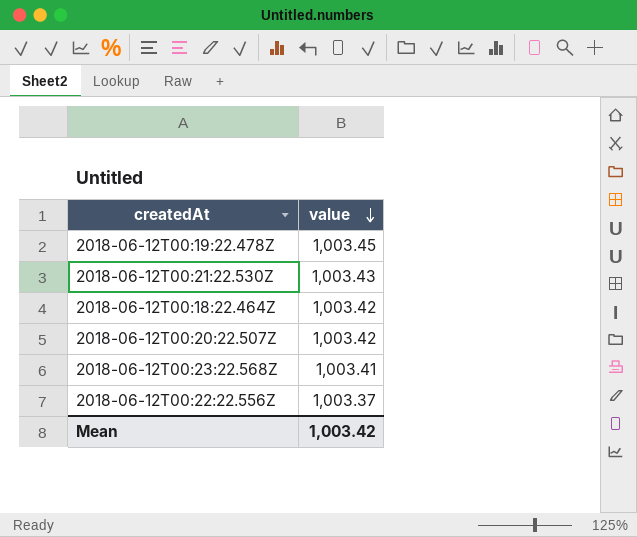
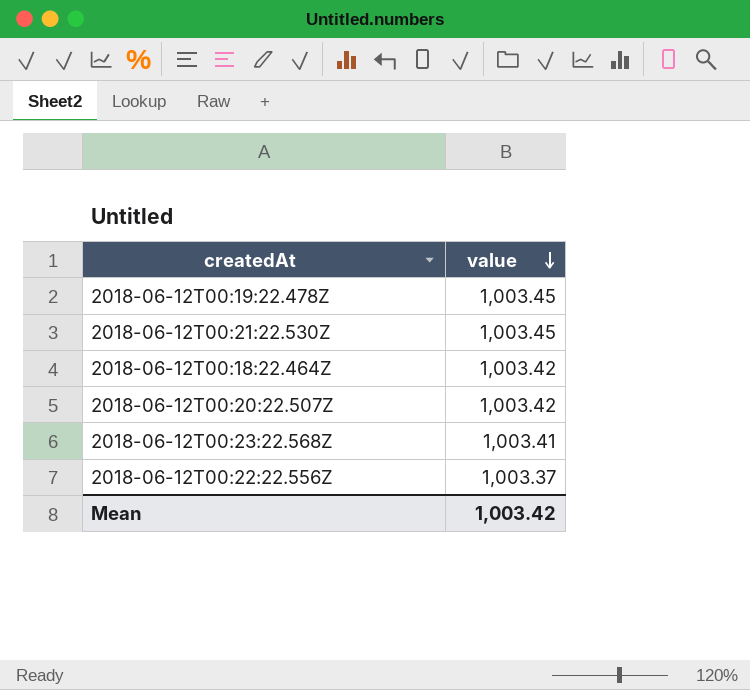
2018-06-12T00:21:22.530Z | value: 1,003.43 -> 1,003.45

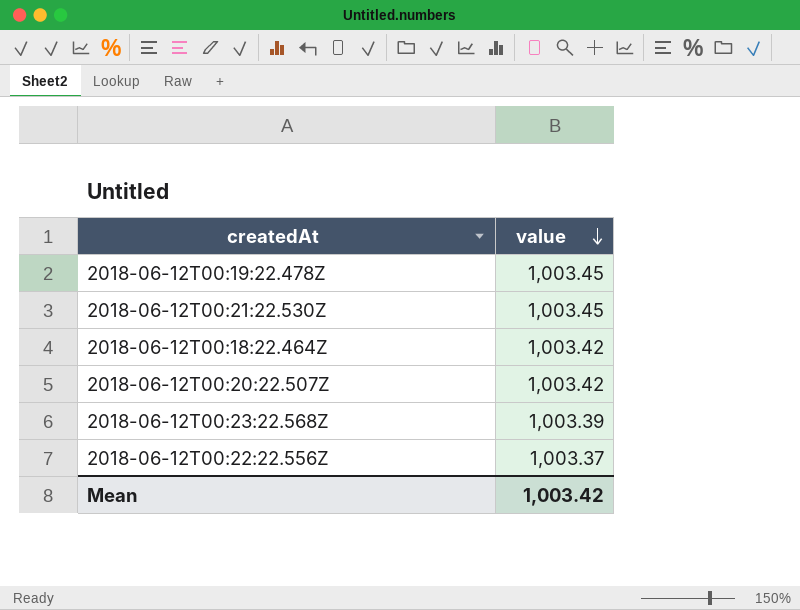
2018-06-12T00:23:22.568Z | value: 1,003.41 -> 1,003.39

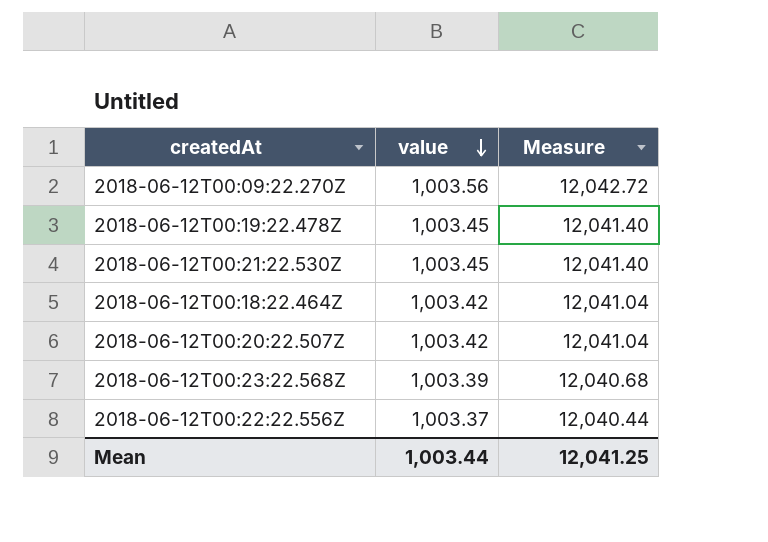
column Measure | formula: none -> [value] * 12
row 2018-06-12T00:09:22.270Z: none -> 1,003.56 | 12,042.72
Mean | value: 1,003.42 -> 1,003.44

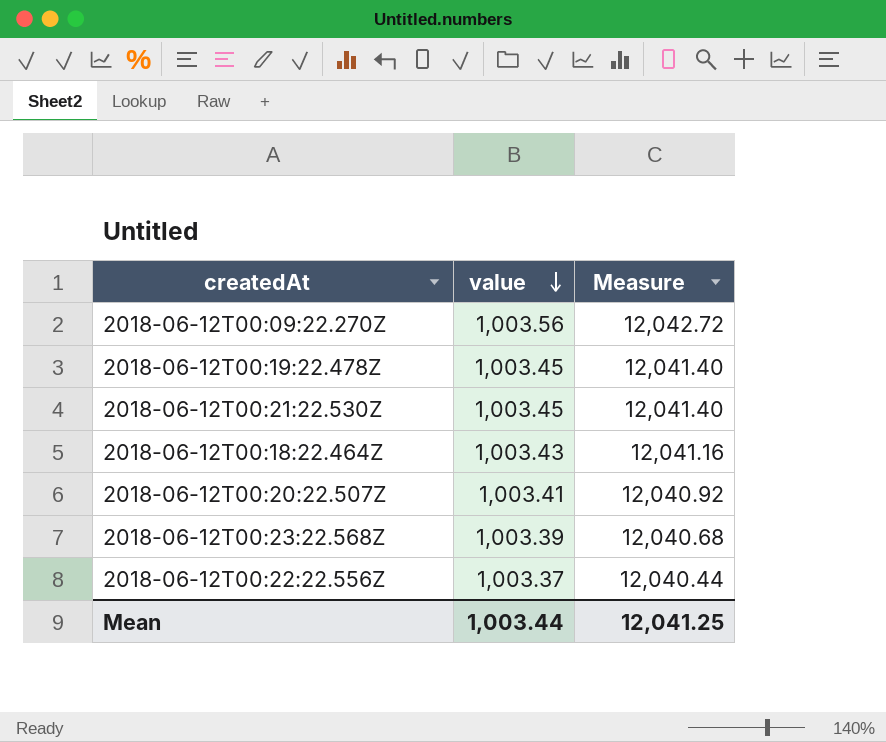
2018-06-12T00:18:22.464Z | value: 1,003.42 -> 1,003.43
2018-06-12T00:18:22.464Z | Measure: 12,041.04 -> 12,041.16
2018-06-12T00:20:22.507Z | value: 1,003.42 -> 1,003.41
2018-06-12T00:20:22.507Z | Measure: 12,041.04 -> 12,040.92

